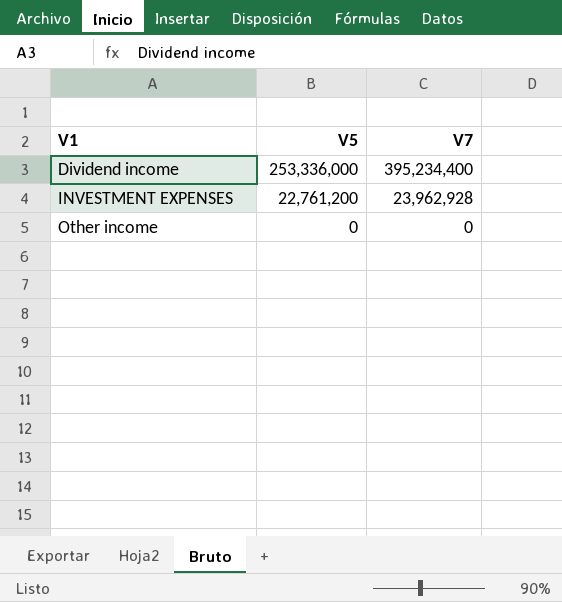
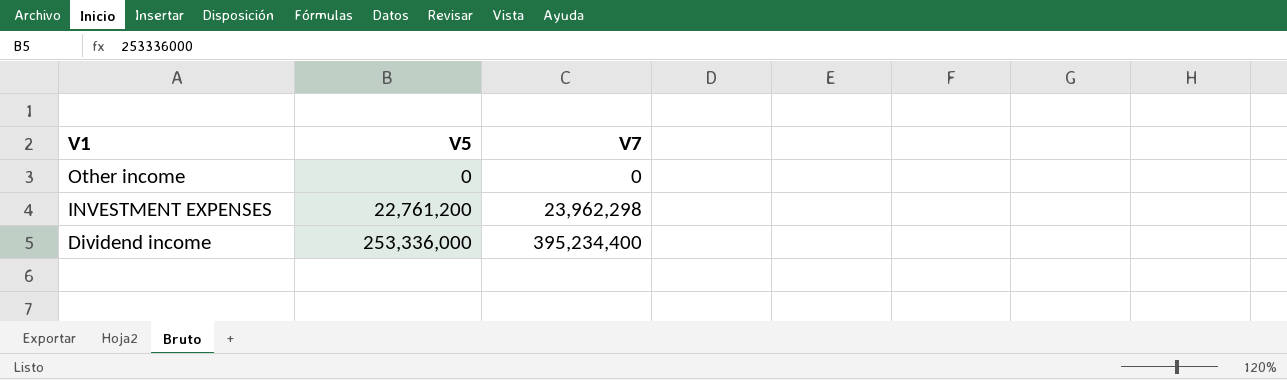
row order: V1 ascending -> V1 descending
INVESTMENT EXPENSES | V7: 23,962,928 -> 23,962,298

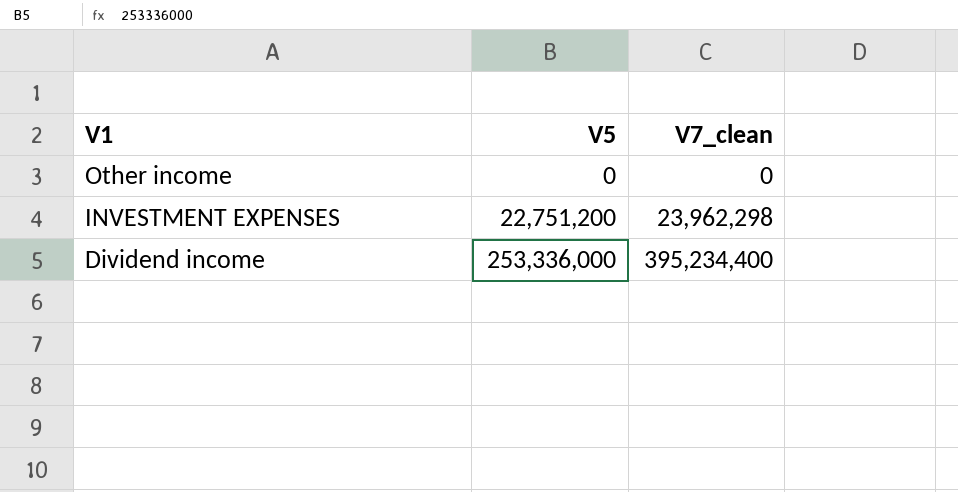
column name: V7 -> V7_clean
INVESTMENT EXPENSES | V5: 22,761,200 -> 22,751,200

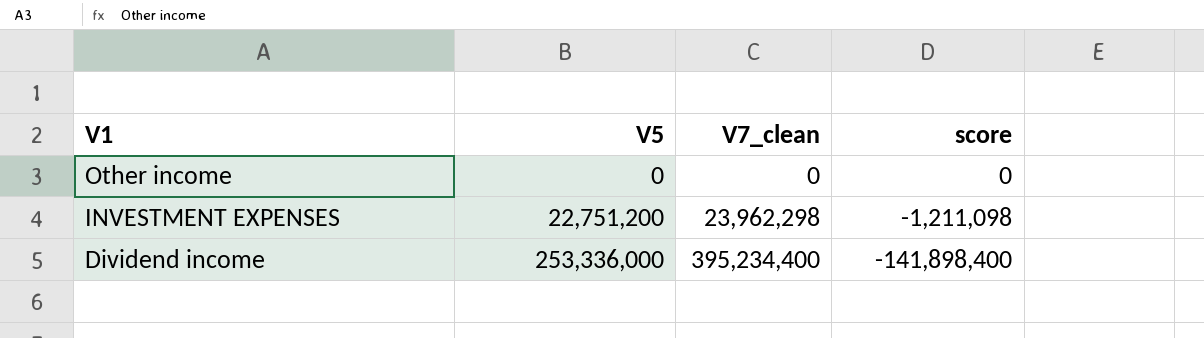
column score | formula: none -> [V5] - [V7_clean]

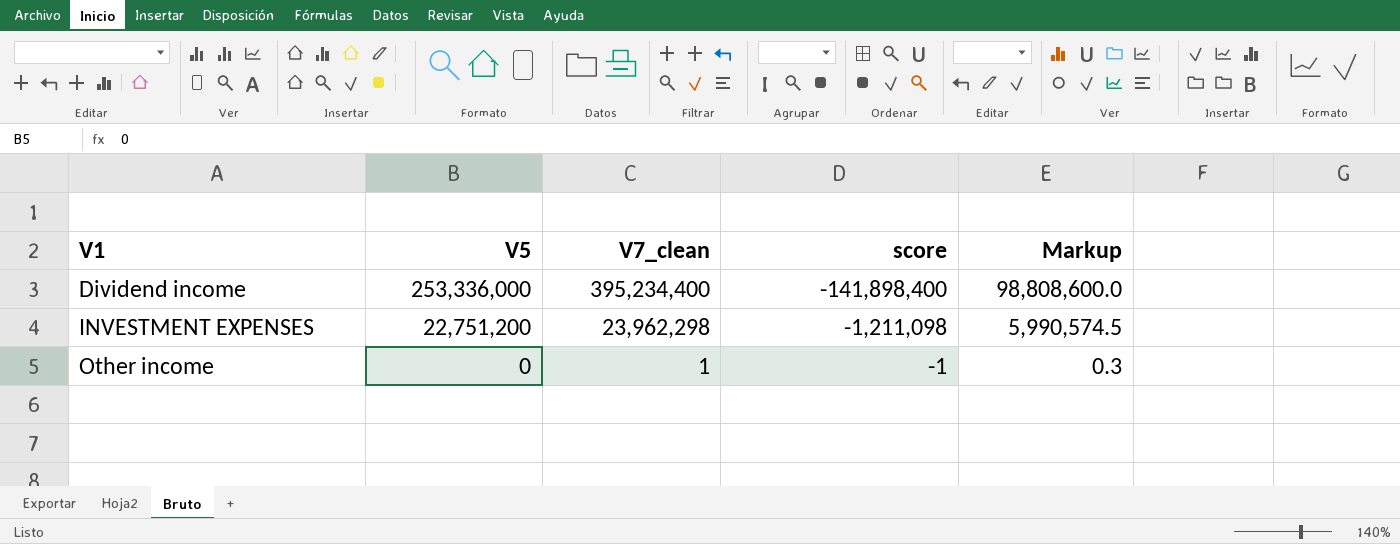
row order: V1 descending -> V1 ascending
column Markup | formula: none -> [V7_clean] * 0.25
Other income | V7_clean: 0 -> 1
Other income | score: 0 -> -1

